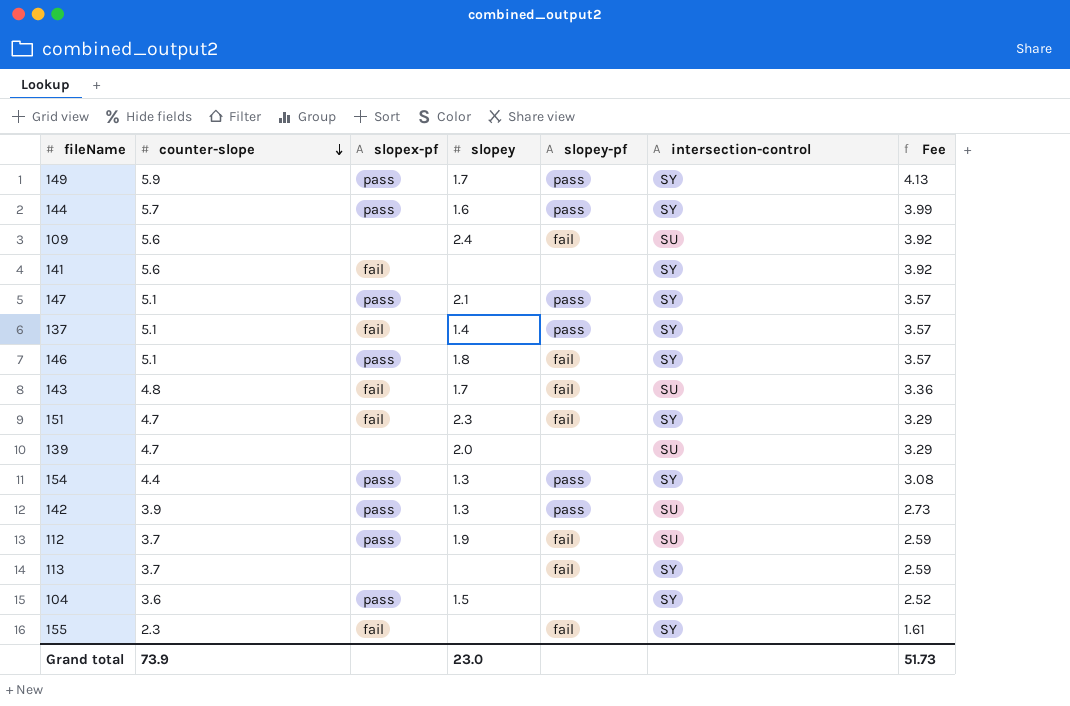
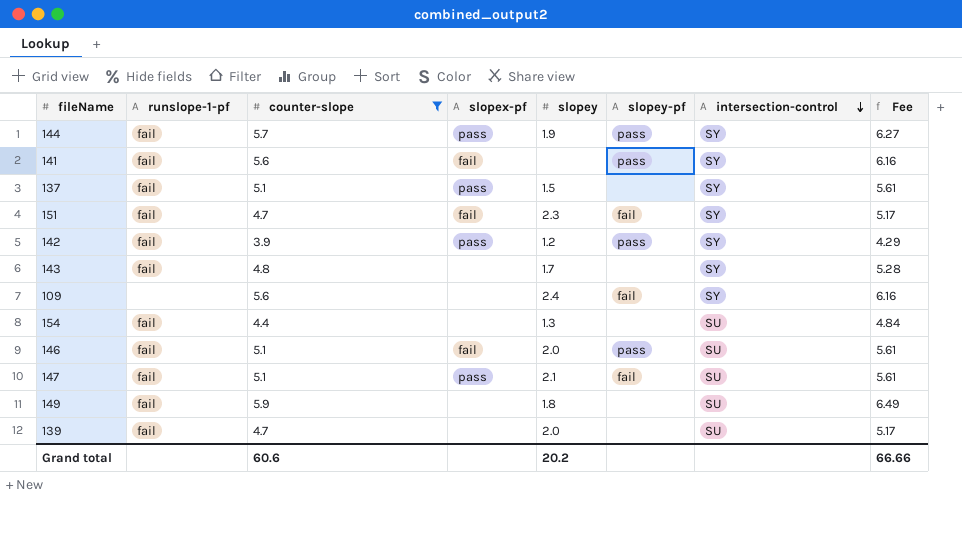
filter: none -> counter-slope >= 3.9
row order: counter-slope descending -> intersection-control descending
column runslope-1-pf | position: none -> 2
column Fee | formula: [counter-slope] * 0.7 -> [counter-slope] * 1.1
144 | slopey: 1.6 -> 1.9
141 | slopey-pf: none -> pass
137 | slopex-pf: fail -> pass
137 | slopey: 1.4 -> 1.5
137 | slopey-pf: pass -> none
142 | slopey: 1.3 -> 1.2
142 | intersection-control: SU -> SY
143 | slopex-pf: fail -> none
143 | slopey-pf: fail -> none
143 | intersection-control: SU -> SY
109 | intersection-control: SU -> SY
154 | slopex-pf: pass -> none
154 | slopey-pf: pass -> none
154 | intersection-control: SY -> SU
146 | slopex-pf: pass -> fail
146 | slopey: 1.8 -> 2.0
146 | slopey-pf: fail -> pass
146 | intersection-control: SY -> SU
147 | slopey-pf: pass -> fail
147 | intersection-control: SY -> SU
149 | slopex-pf: pass -> none
149 | slopey: 1.7 -> 1.8
149 | slopey-pf: pass -> none
149 | intersection-control: SY -> SU
Grand total | counter-slope: 73.9 -> 60.6
Grand total | slopey: 23.0 -> 20.2
Grand total | Fee: 51.73 -> 66.66

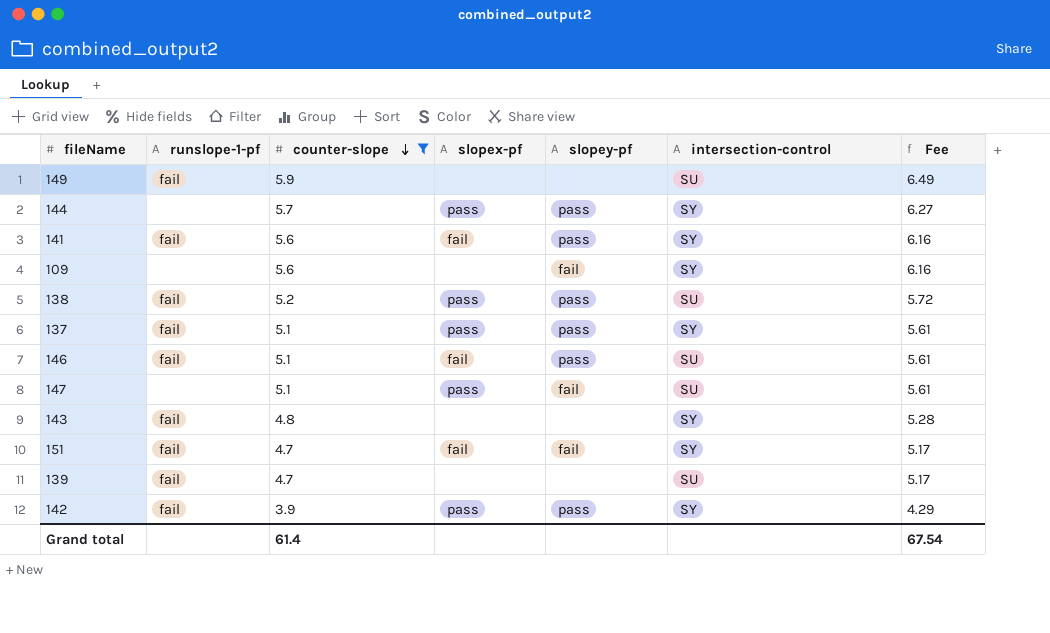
row order: intersection-control descending -> counter-slope descending
column slopey | position: 5 -> none
row 154: fail | 4.4 | none | 1.3 | none | SU | 4.84 -> none
144 | runslope-1-pf: fail -> none
row 138: none -> fail | 5.2 | pass | pass | SU | 5.72
137 | slopey-pf: none -> pass
147 | runslope-1-pf: fail -> none
Grand total | counter-slope: 60.6 -> 61.4
Grand total | Fee: 66.66 -> 67.54

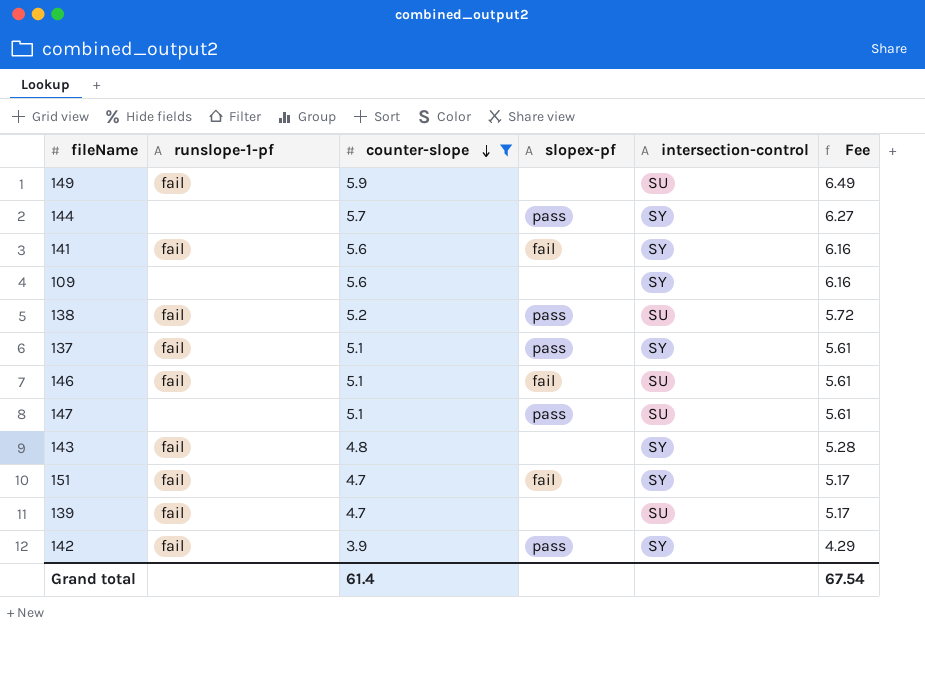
column slopey-pf | position: 5 -> none

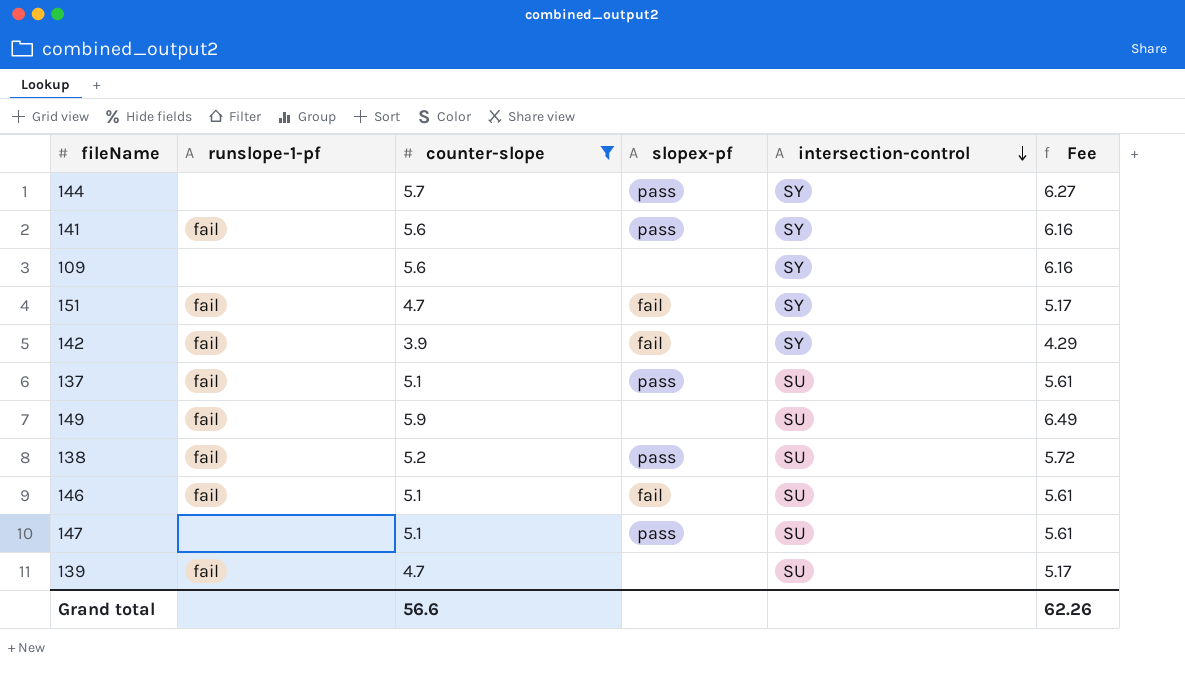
row order: counter-slope descending -> intersection-control descending
row 143: fail | 4.8 | none | SY | 5.28 -> none
141 | slopex-pf: fail -> pass
142 | slopex-pf: pass -> fail
137 | intersection-control: SY -> SU
Grand total | counter-slope: 61.4 -> 56.6
Grand total | Fee: 67.54 -> 62.26

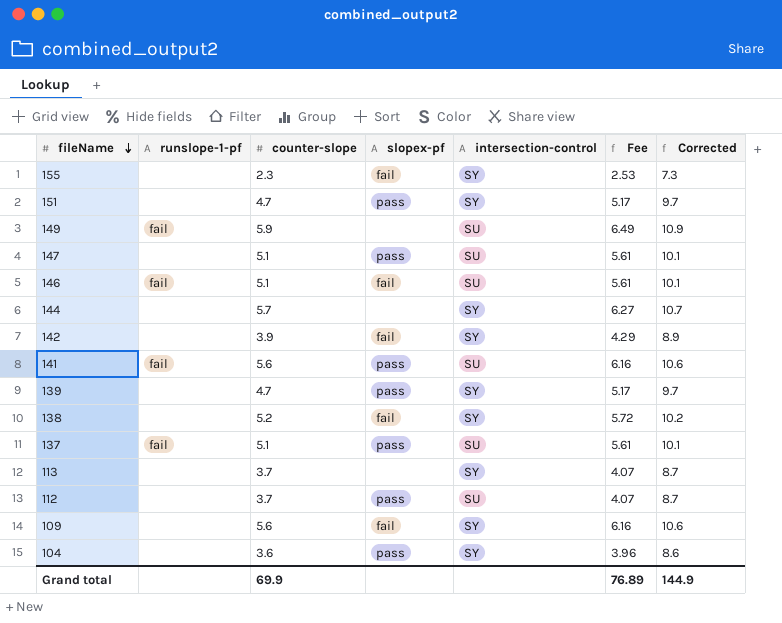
filter: counter-slope >= 3.9 -> none
row order: intersection-control descending -> fileName descending
column Corrected | formula: none -> [counter-slope] + 5
151 | runslope-1-pf: fail -> none
151 | slopex-pf: fail -> pass
144 | slopex-pf: pass -> none
142 | runslope-1-pf: fail -> none
141 | intersection-control: SY -> SU
139 | runslope-1-pf: fail -> none
139 | slopex-pf: none -> pass
139 | intersection-control: SU -> SY
138 | runslope-1-pf: fail -> none
138 | slopex-pf: pass -> fail
138 | intersection-control: SU -> SY
109 | slopex-pf: none -> fail
Grand total | counter-slope: 56.6 -> 69.9
Grand total | Fee: 62.26 -> 76.89

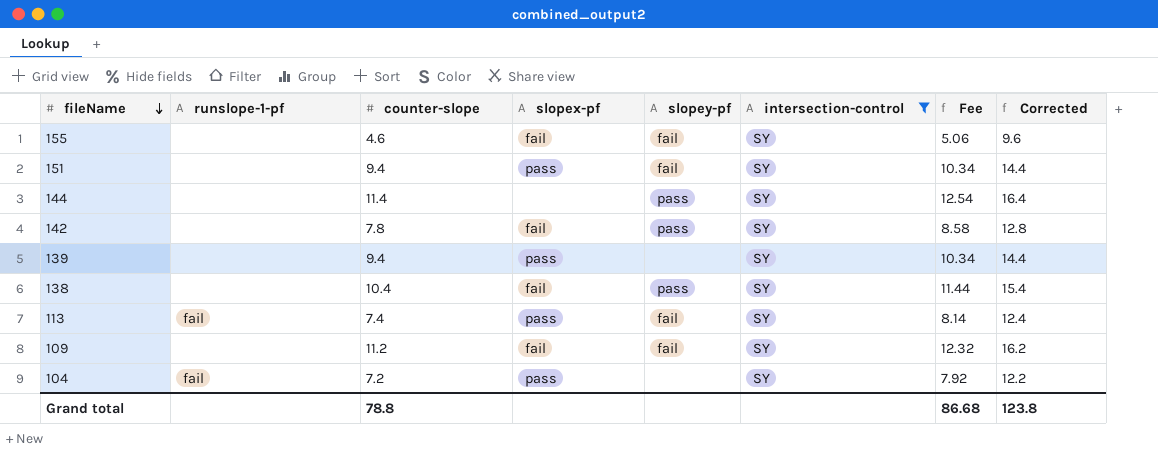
filter: none -> intersection-control = SY
column slopey-pf | position: none -> 5
155 | counter-slope: 2.3 -> 4.6
155 | Fee: 2.53 -> 5.06
155 | Corrected: 7.3 -> 9.6
151 | counter-slope: 4.7 -> 9.4
151 | Fee: 5.17 -> 10.34
151 | Corrected: 9.7 -> 14.4
144 | counter-slope: 5.7 -> 11.4
144 | Fee: 6.27 -> 12.54
144 | Corrected: 10.7 -> 16.4
142 | counter-slope: 3.9 -> 7.8
142 | Fee: 4.29 -> 8.58
142 | Corrected: 8.9 -> 12.8
139 | counter-slope: 4.7 -> 9.4
139 | Fee: 5.17 -> 10.34
139 | Corrected: 9.7 -> 14.4
138 | counter-slope: 5.2 -> 10.4
138 | Fee: 5.72 -> 11.44
138 | Corrected: 10.2 -> 15.4
113 | runslope-1-pf: none -> fail
113 | counter-slope: 3.7 -> 7.4
113 | slopex-pf: none -> pass
113 | Fee: 4.07 -> 8.14
113 | Corrected: 8.7 -> 12.4
109 | counter-slope: 5.6 -> 11.2
109 | Fee: 6.16 -> 12.32
109 | Corrected: 10.6 -> 16.2
104 | runslope-1-pf: none -> fail
104 | counter-slope: 3.6 -> 7.2
104 | Fee: 3.96 -> 7.92
104 | Corrected: 8.6 -> 12.2
Grand total | counter-slope: 69.9 -> 78.8
Grand total | Fee: 76.89 -> 86.68
Grand total | Corrected: 144.9 -> 123.8

